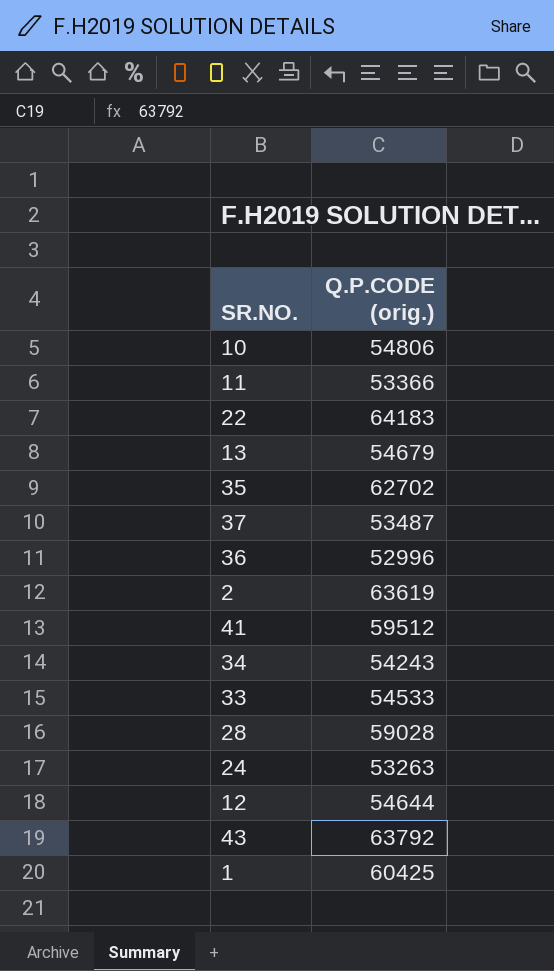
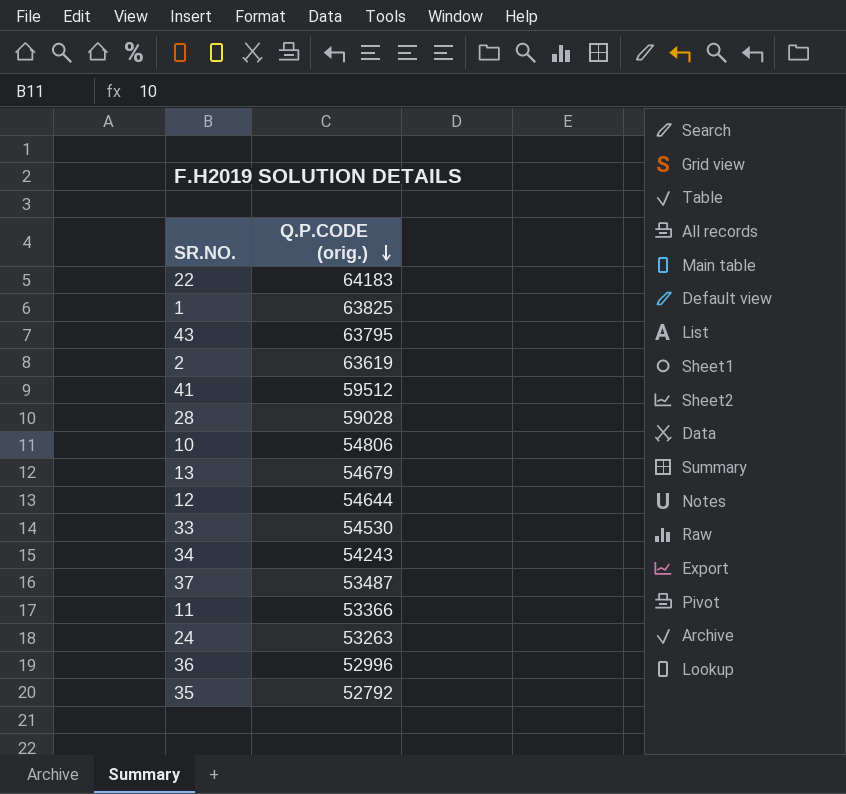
row order: none -> Q.P.CODE (orig.) descending
1 | Q.P.CODE (orig.): 60425 -> 63825
43 | Q.P.CODE (orig.): 63792 -> 63795
33 | Q.P.CODE (orig.): 54533 -> 54530
35 | Q.P.CODE (orig.): 62702 -> 52792

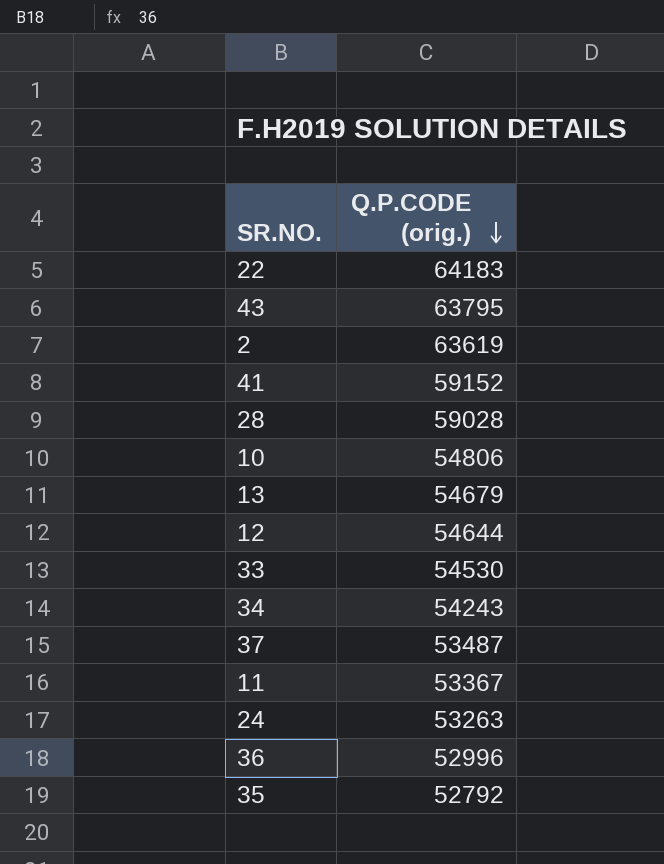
row 1: 63825 -> none
41 | Q.P.CODE (orig.): 59512 -> 59152
11 | Q.P.CODE (orig.): 53366 -> 53367

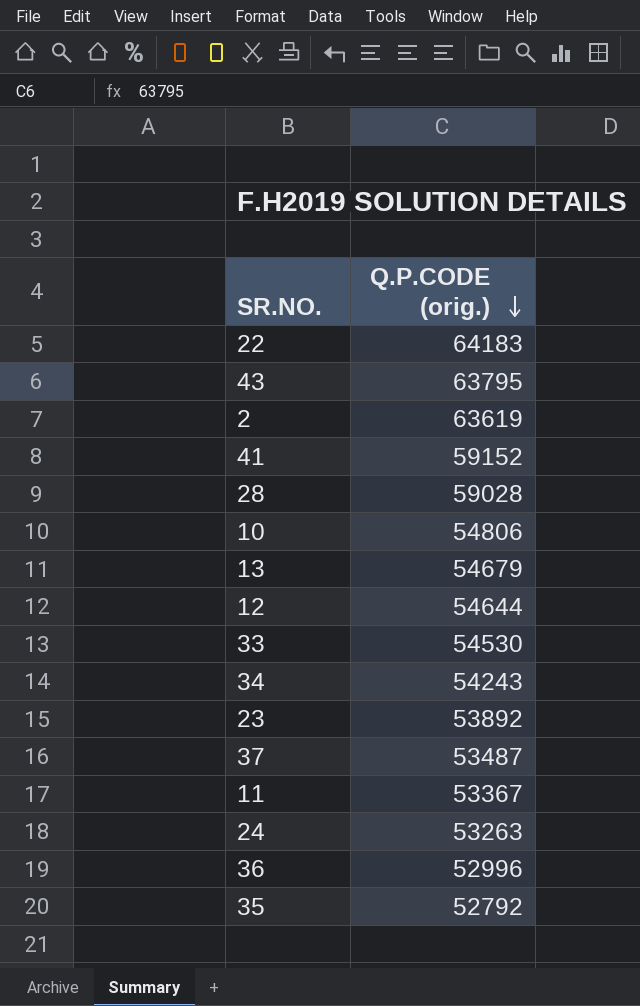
row 23: none -> 53892

